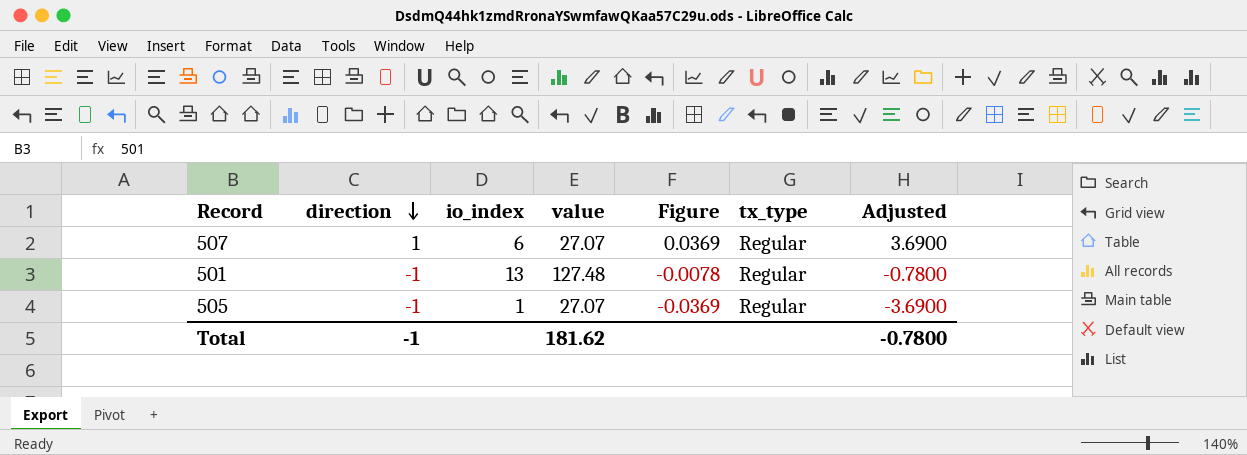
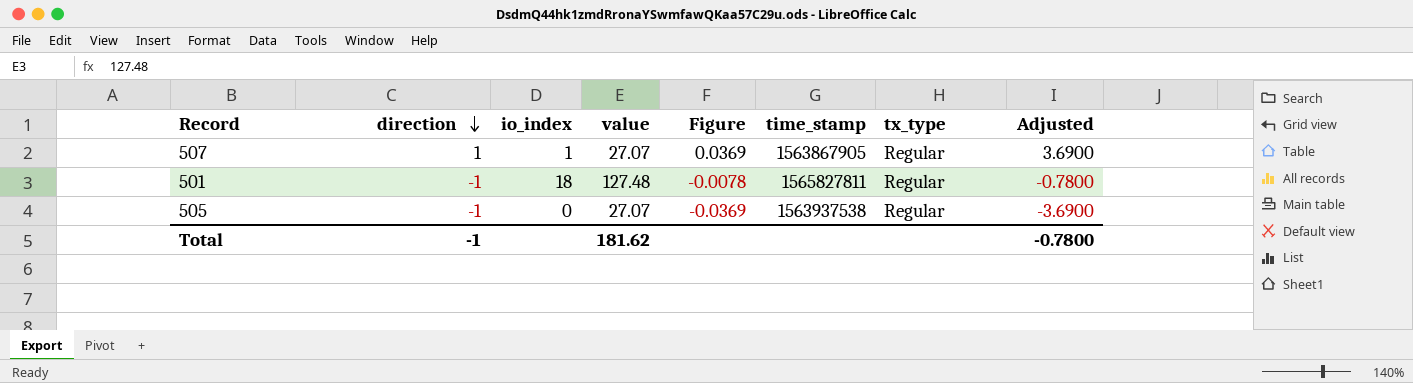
column time_stamp | position: none -> 6
507 | io_index: 6 -> 1
501 | io_index: 13 -> 18
505 | io_index: 1 -> 0

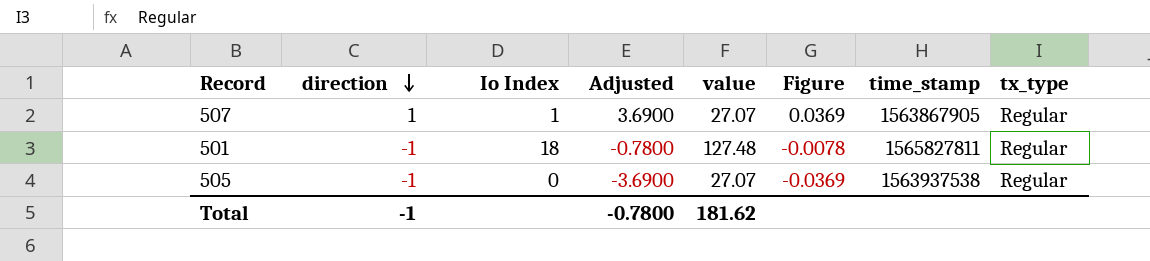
column name: io_index -> Io Index
column Adjusted | position: 8 -> 4

